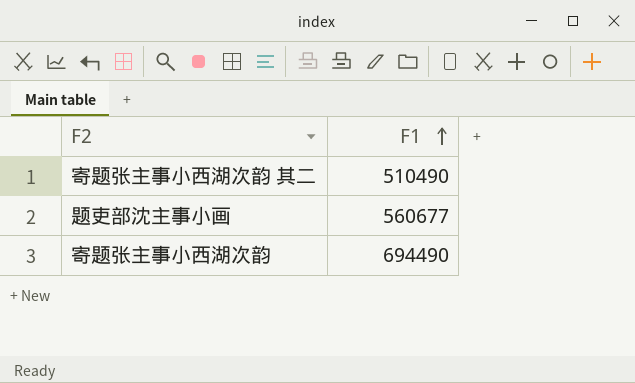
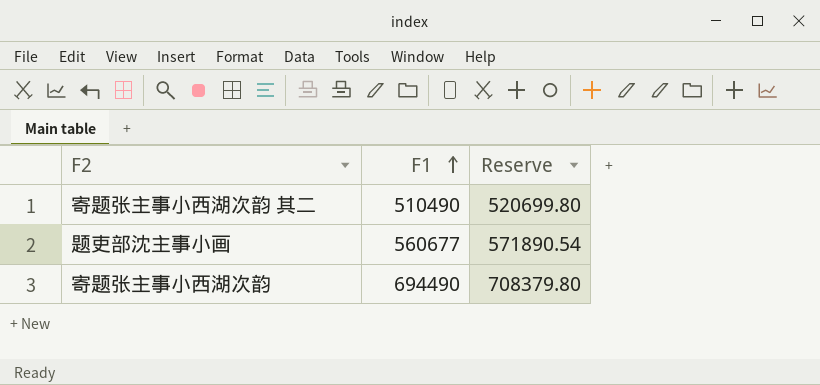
column Reserve | formula: none -> [F1] * 1.02

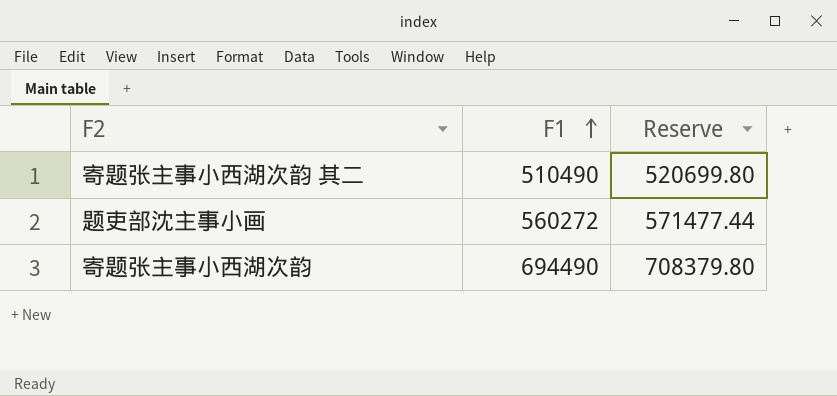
题吏部沈主事小画 | F1: 560677 -> 560272
题吏部沈主事小画 | Reserve: 571890.54 -> 571477.44

